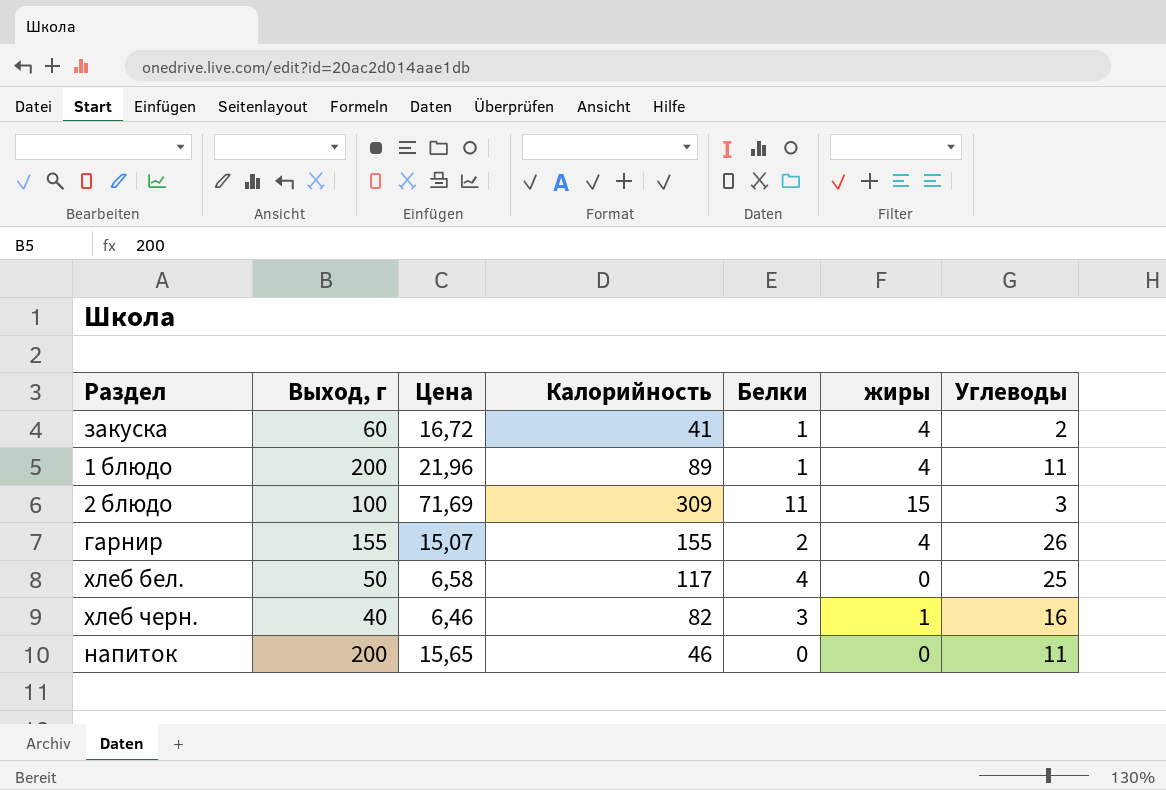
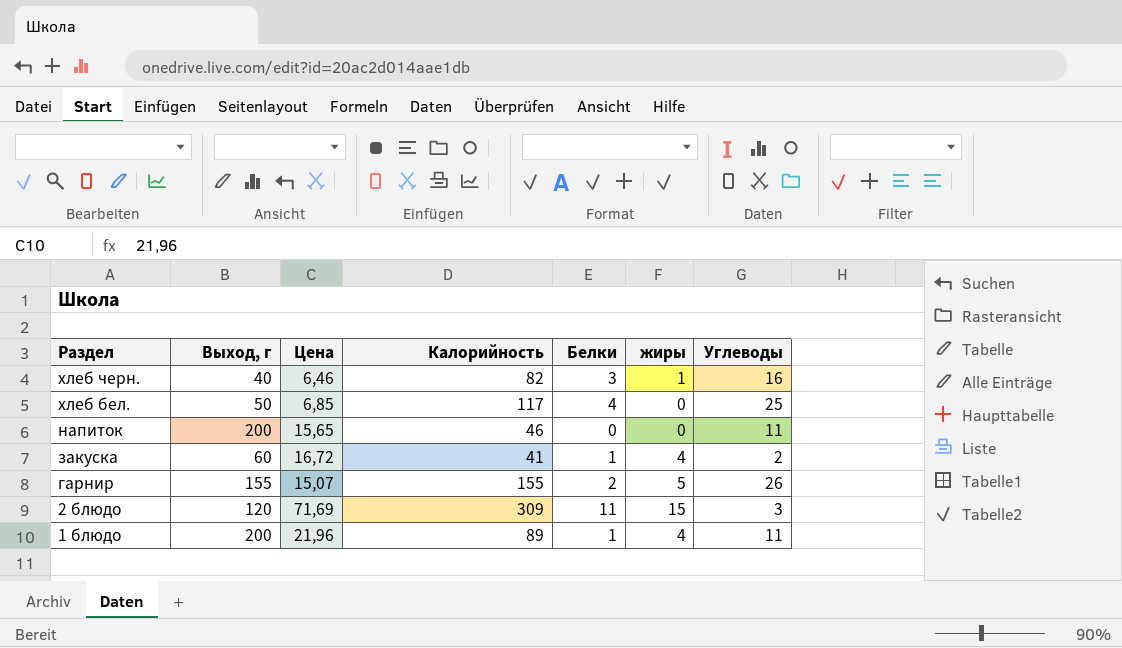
row order: none -> Раздел descending
хлеб бел. | Цена: 6,58 -> 6,85
гарнир | жиры: 4 -> 5
2 блюдо | Выход, г: 100 -> 120

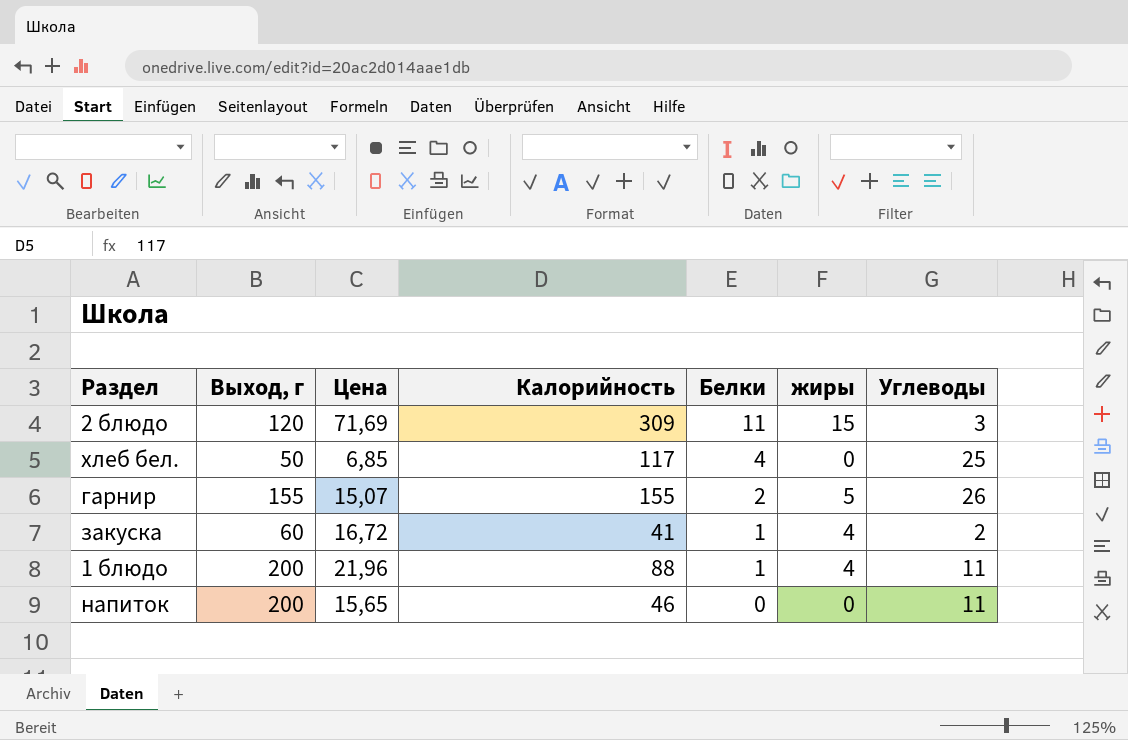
row order: Раздел descending -> Белки descending
row хлеб черн.: 40 | 6,46 | 82 | 3 | 1 | 16 -> none
1 блюдо | Калорийность: 89 -> 88

